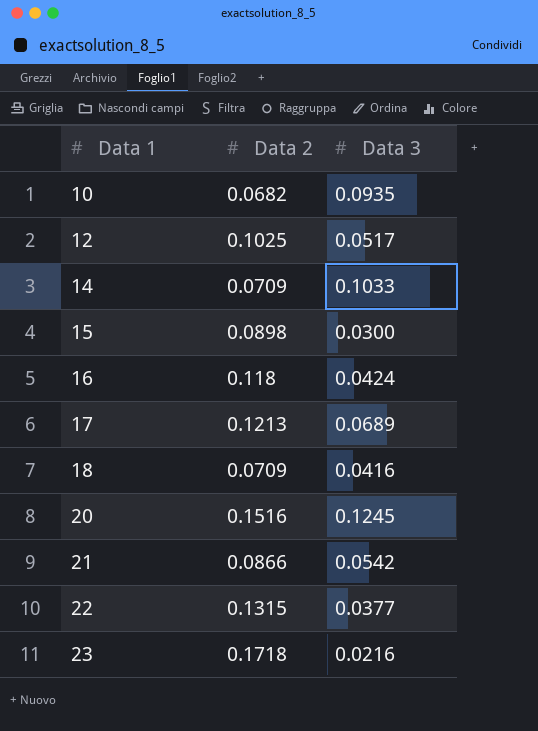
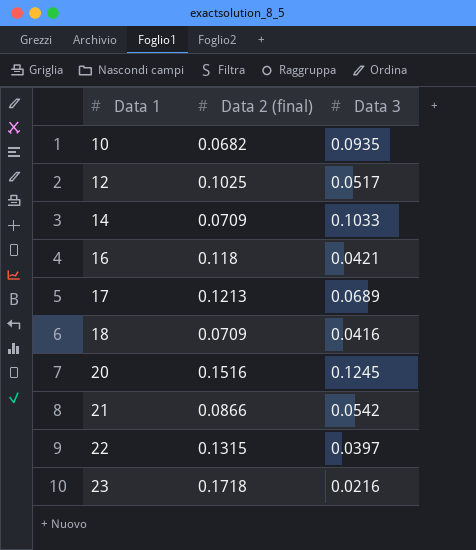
column name: Data 2 -> Data 2 (final)
row 15: 0.0898 | 0.0300 -> none
16 | Data 3: 0.0424 -> 0.0421
22 | Data 3: 0.0377 -> 0.0397

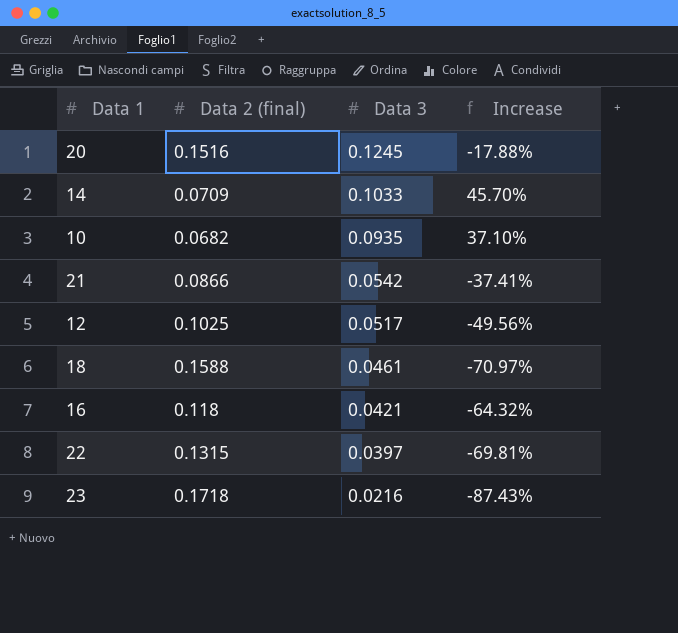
row order: Data 1 ascending -> Data 3 descending
column Increase | formula: none -> ([Data 3] - [Data 2 (final)]) / [Data 2 (final)]
row 17: 0.1213 | 0.0689 -> none
18 | Data 2 (final): 0.0709 -> 0.1588
18 | Data 3: 0.0416 -> 0.0461

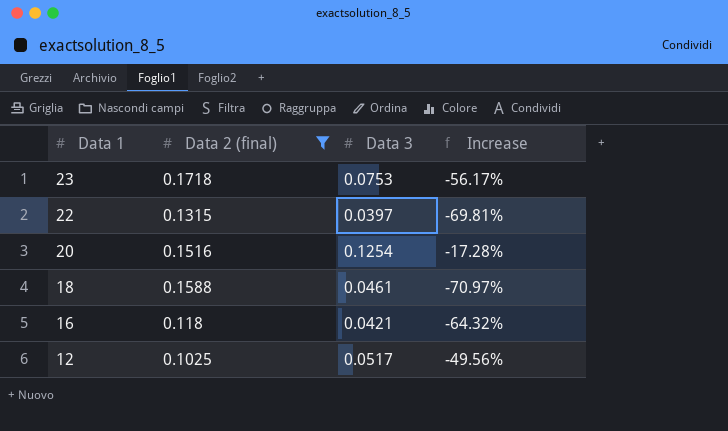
filter: none -> Data 2 (final) >= 0.1025
row order: Data 3 descending -> Data 1 descending
23 | Data 3: 0.0216 -> 0.0753
23 | Increase: -87.43% -> -56.17%
20 | Data 3: 0.1245 -> 0.1254
20 | Increase: -17.88% -> -17.28%

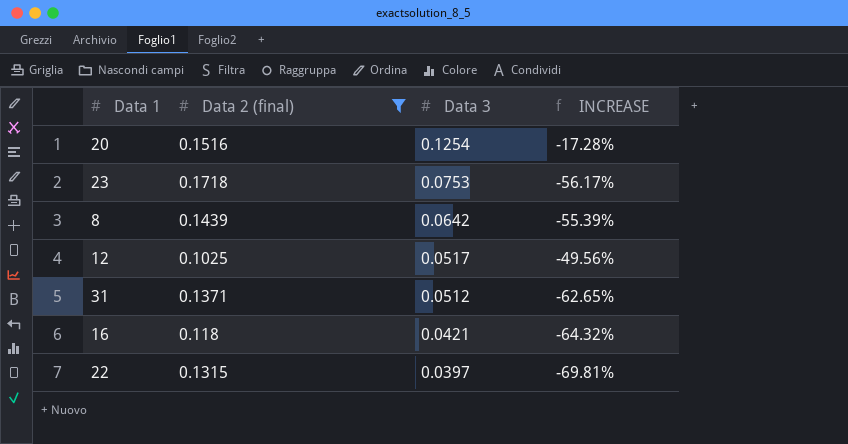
row order: Data 1 descending -> Data 3 descending
column name: Increase -> INCREASE
row 18: 0.1588 | 0.0461 | -70.97% -> none
row 8: none -> 0.1439 | 0.0642 | -55.39%
row 31: none -> 0.1371 | 0.0512 | -62.65%

